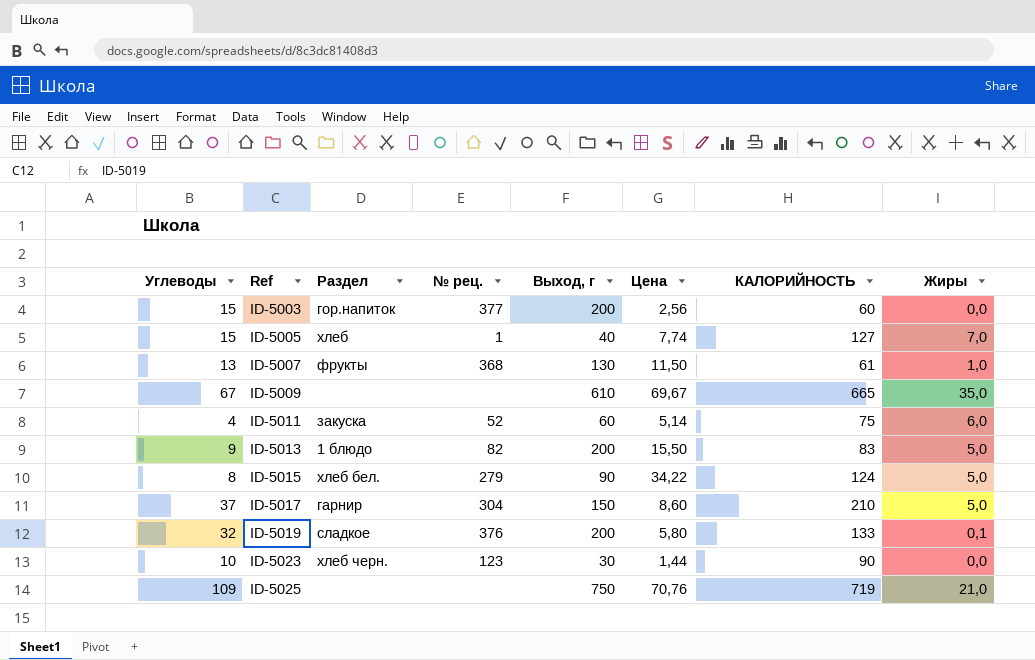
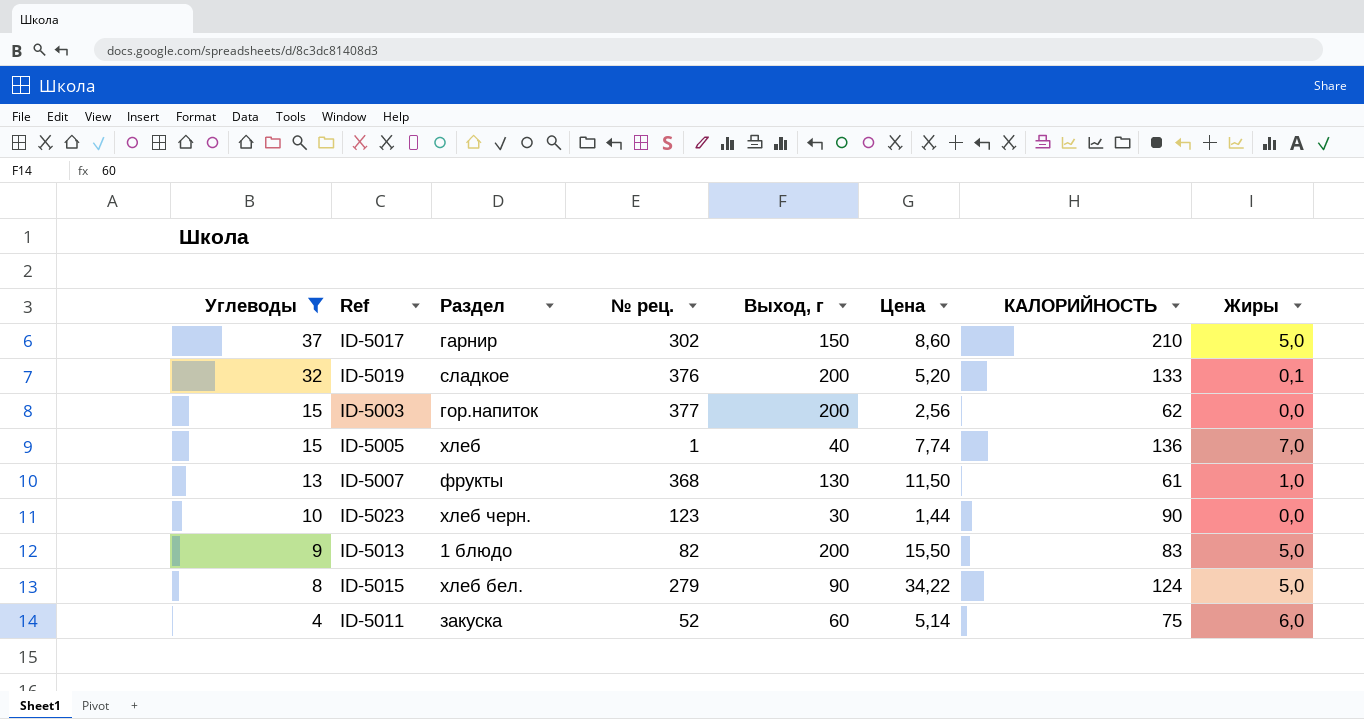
filter: none -> Углеводы <= 37
row order: Ref ascending -> Углеводы descending
ID-5017 | № рец.: 304 -> 302
ID-5019 | Цена: 5,80 -> 5,20
ID-5003 | КАЛОРИЙНОСТЬ: 60 -> 62
ID-5005 | КАЛОРИЙНОСТЬ: 127 -> 136

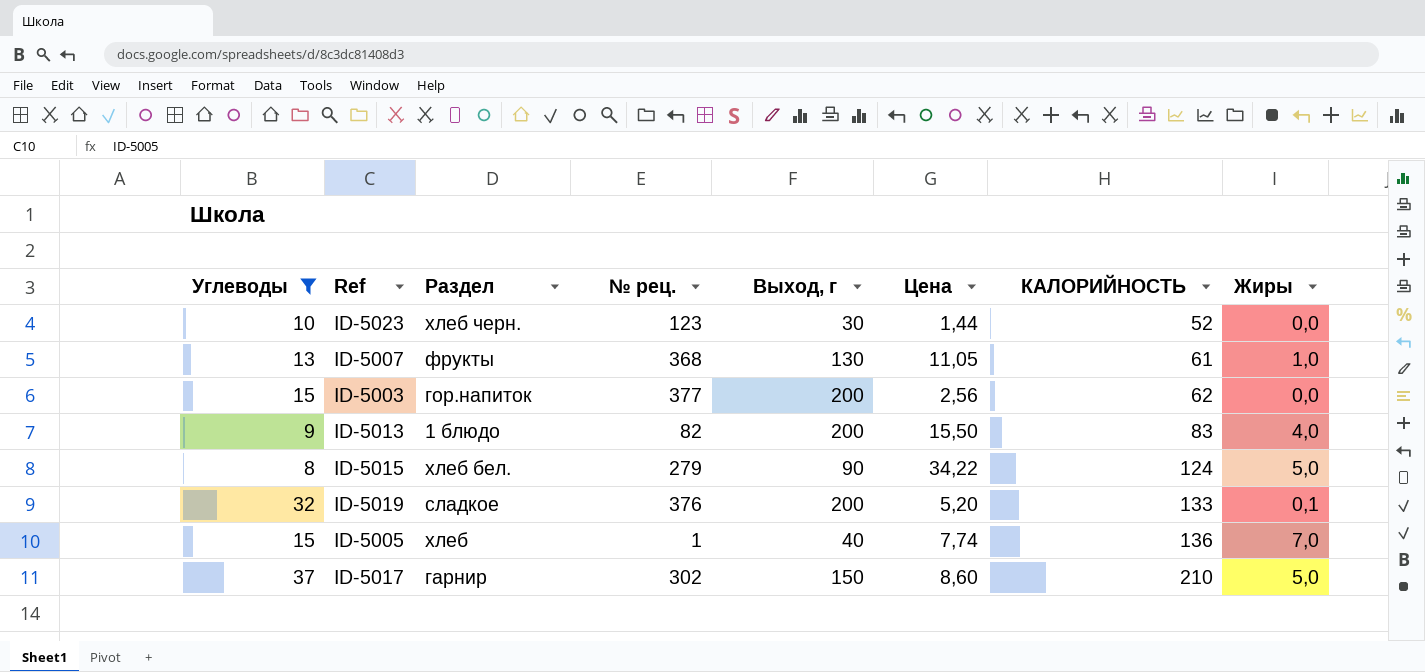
row order: Углеводы descending -> КАЛОРИЙНОСТЬ ascending
row ID-5011: 4 | закуска | 52 | 60 | 5,14 | 75 | 6,0 -> none
ID-5023 | КАЛОРИЙНОСТЬ: 90 -> 52
ID-5007 | Цена: 11,50 -> 11,05
ID-5013 | Жиры: 5,0 -> 4,0

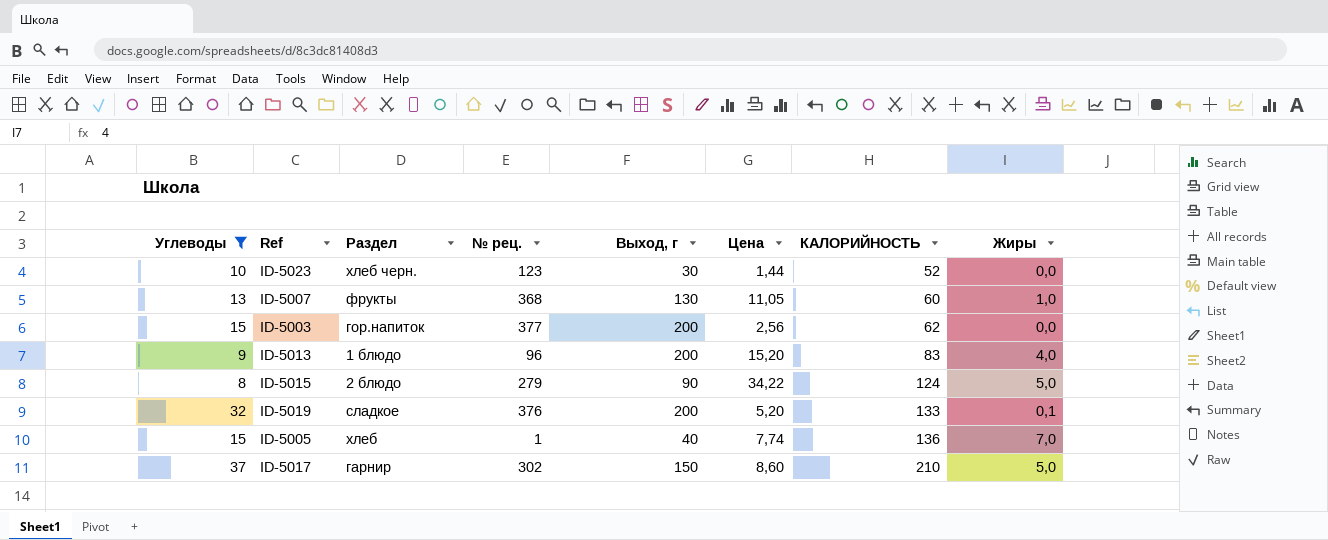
ID-5007 | КАЛОРИЙНОСТЬ: 61 -> 60
ID-5013 | № рец.: 82 -> 96
ID-5013 | Цена: 15,50 -> 15,20
ID-5015 | Раздел: хлеб бел. -> 2 блюдо

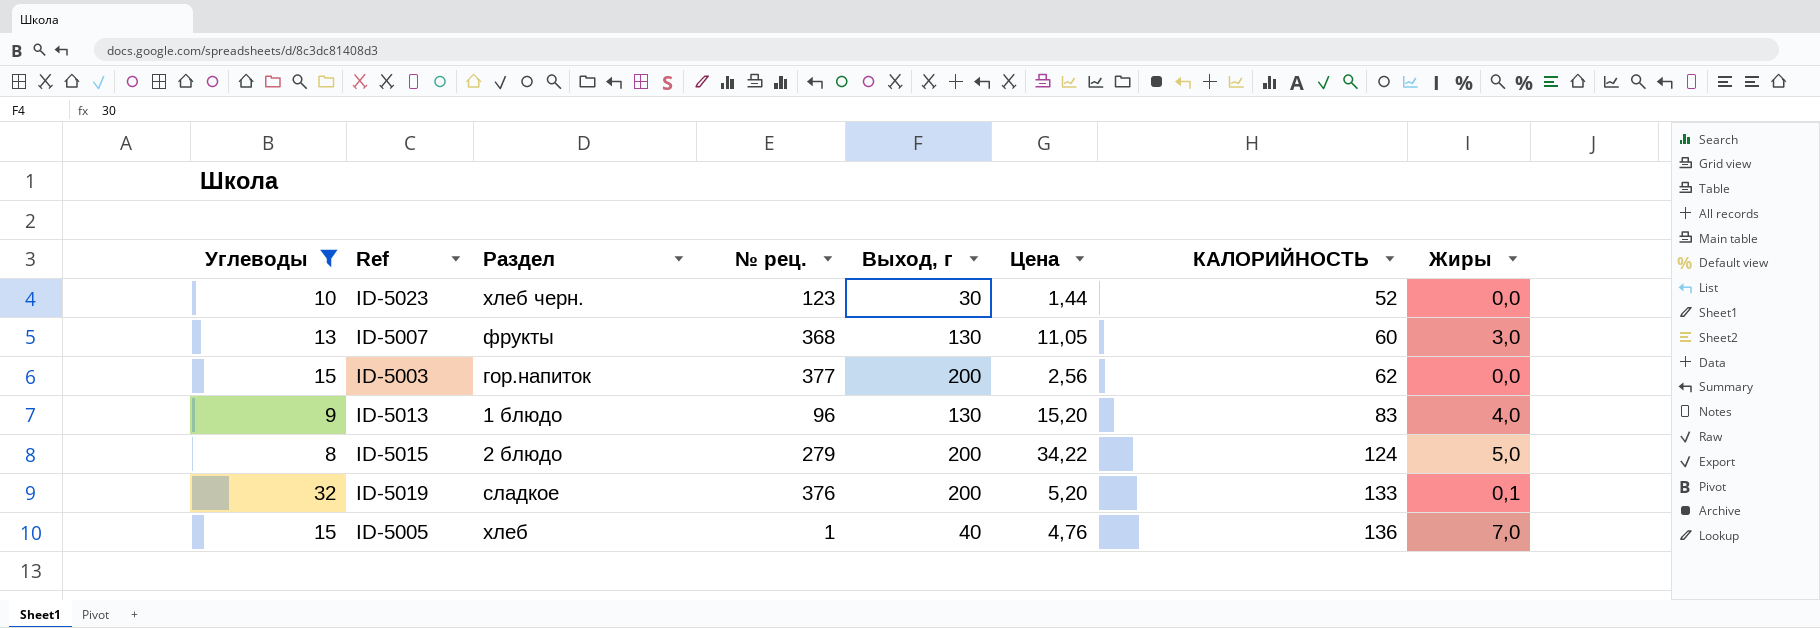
row ID-5017: 37 | гарнир | 302 | 150 | 8,60 | 210 | 5,0 -> none
ID-5007 | Жиры: 1,0 -> 3,0
ID-5013 | Выход, г: 200 -> 130
ID-5015 | Выход, г: 90 -> 200
ID-5005 | Цена: 7,74 -> 4,76

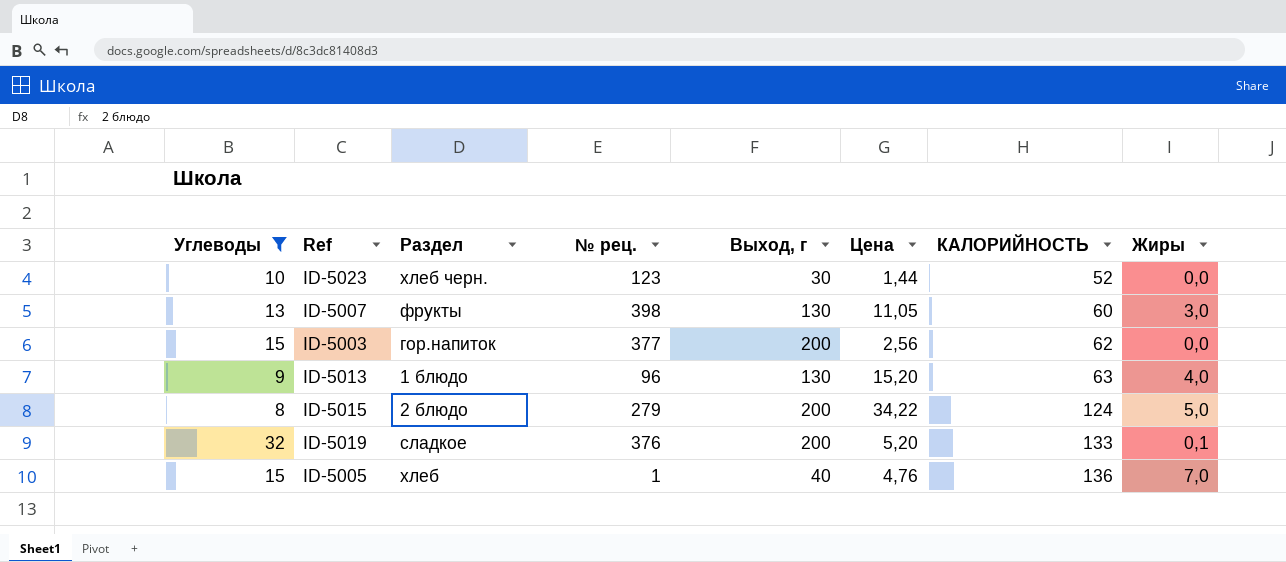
ID-5007 | № рец.: 368 -> 398
ID-5013 | КАЛОРИЙНОСТЬ: 83 -> 63

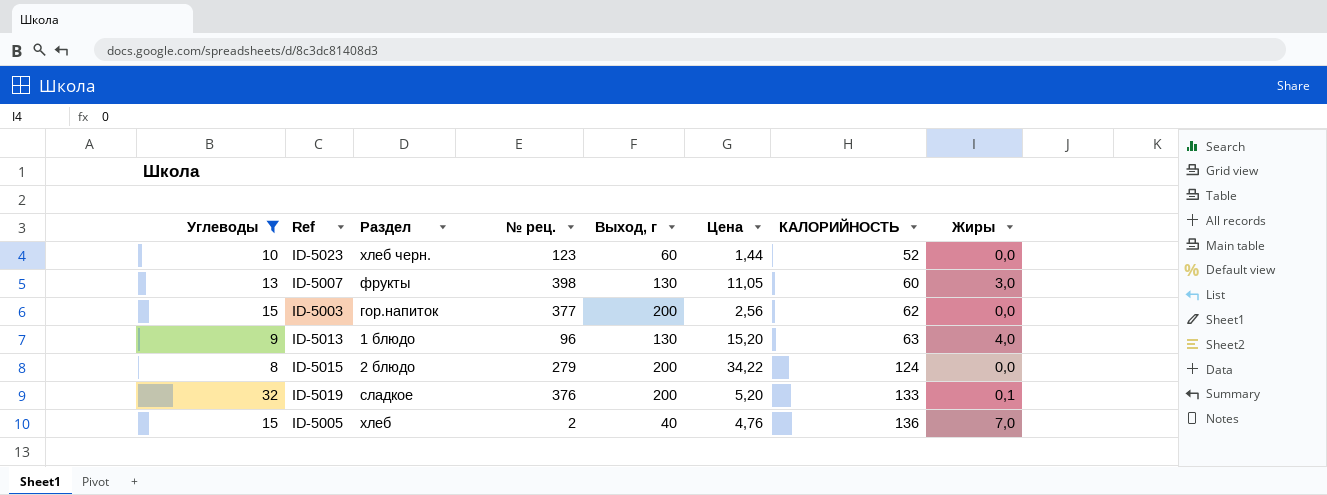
ID-5023 | Выход, г: 30 -> 60
ID-5015 | Жиры: 5,0 -> 0,0
ID-5005 | № рец.: 1 -> 2

